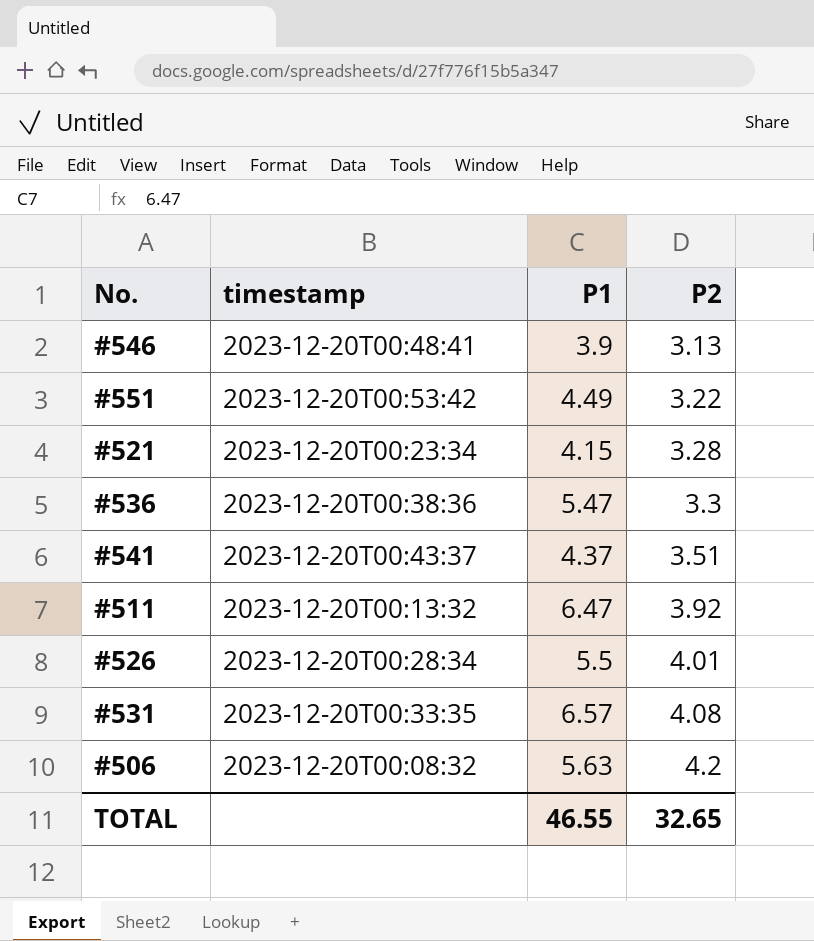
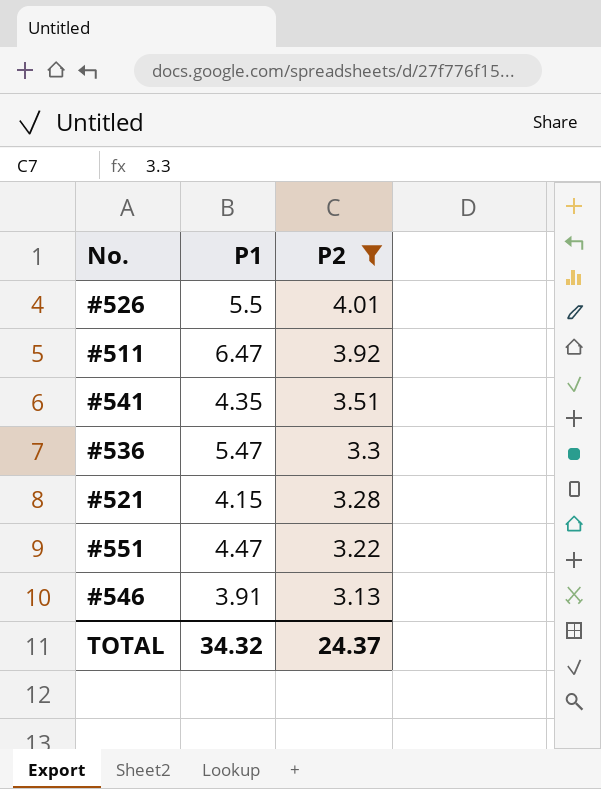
filter: none -> P2 <= 4.01
row order: P2 ascending -> P2 descending
column timestamp | position: 2 -> none
#541 | P1: 4.37 -> 4.35
#551 | P1: 4.49 -> 4.47
#546 | P1: 3.9 -> 3.91
TOTAL | P1: 46.55 -> 34.32
TOTAL | P2: 32.65 -> 24.37

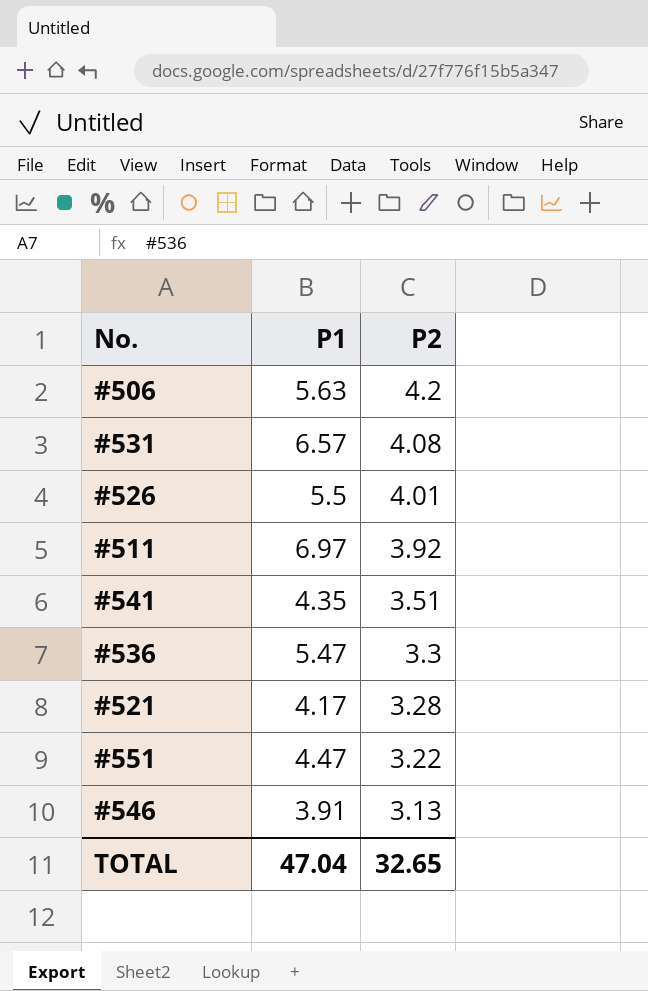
filter: P2 <= 4.01 -> none
#511 | P1: 6.47 -> 6.97
#521 | P1: 4.15 -> 4.17
TOTAL | P1: 34.32 -> 47.04
TOTAL | P2: 24.37 -> 32.65

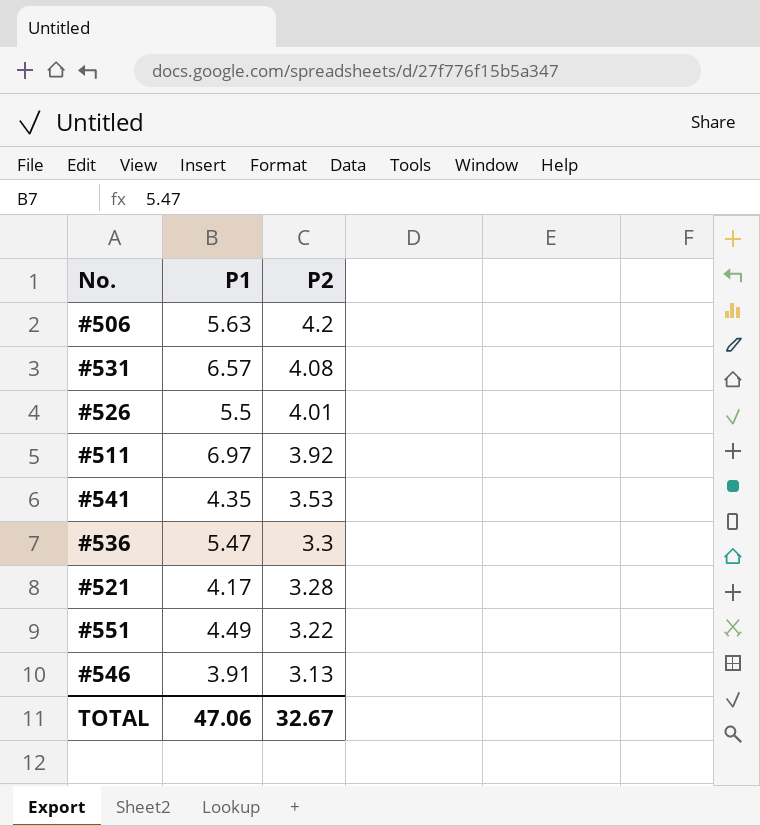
#541 | P2: 3.51 -> 3.53
#551 | P1: 4.47 -> 4.49
TOTAL | P1: 47.04 -> 47.06
TOTAL | P2: 32.65 -> 32.67

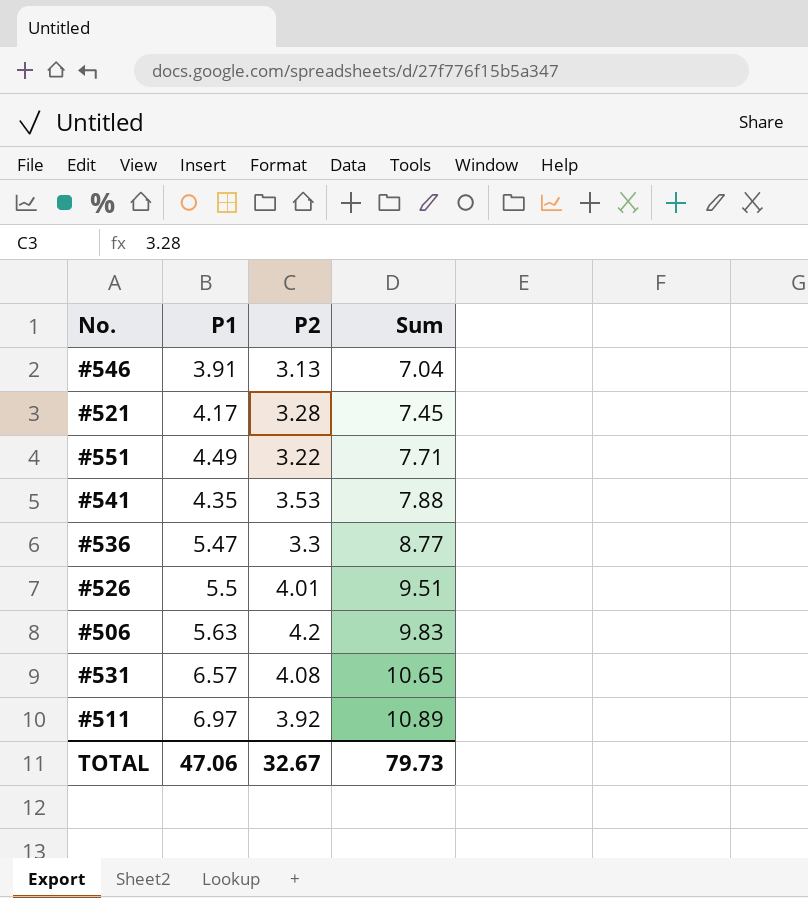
row order: P2 descending -> Sum ascending
column Sum | formula: none -> [P1] + [P2]

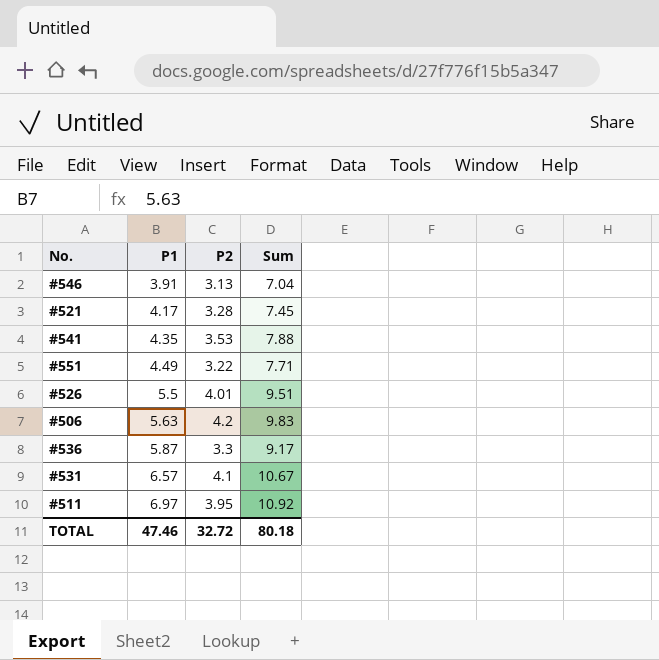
row order: Sum ascending -> P1 ascending
#536 | P1: 5.47 -> 5.87
#536 | Sum: 8.77 -> 9.17
#531 | P2: 4.08 -> 4.1
#531 | Sum: 10.65 -> 10.67
#511 | P2: 3.92 -> 3.95
#511 | Sum: 10.89 -> 10.92
TOTAL | P1: 47.06 -> 47.46
TOTAL | P2: 32.67 -> 32.72
TOTAL | Sum: 79.73 -> 80.18

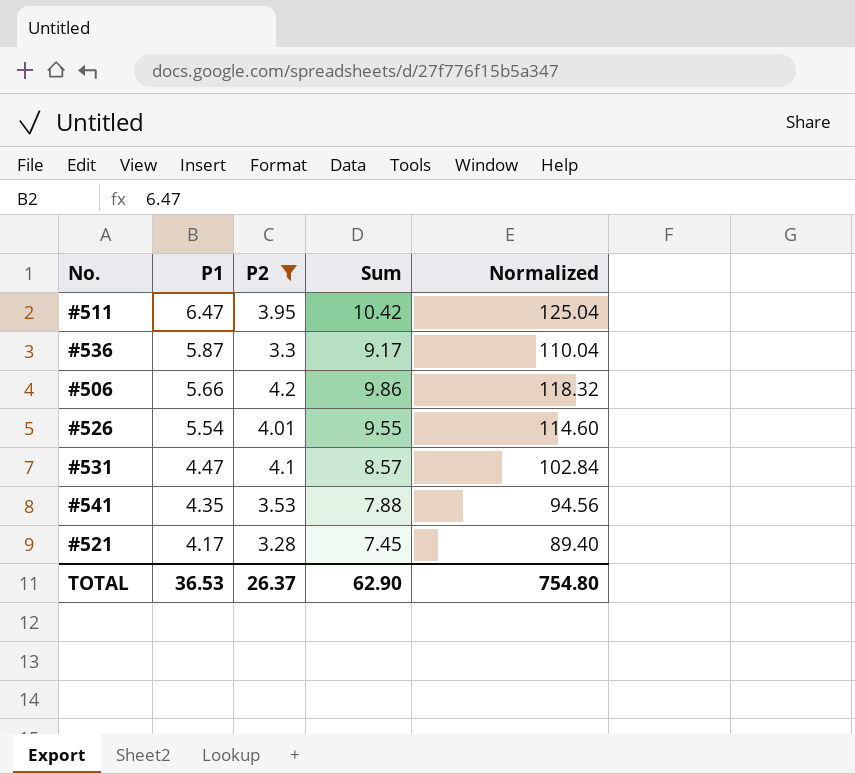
filter: none -> P2 >= 3.28
row order: P1 ascending -> P1 descending
column Normalized | formula: none -> [Sum] * 12
#511 | P1: 6.97 -> 6.47
#511 | Sum: 10.92 -> 10.42
#506 | P1: 5.63 -> 5.66
#506 | Sum: 9.83 -> 9.86
#526 | P1: 5.5 -> 5.54
#526 | Sum: 9.51 -> 9.55
#531 | P1: 6.57 -> 4.47
#531 | Sum: 10.67 -> 8.57
TOTAL | P1: 47.46 -> 36.53
TOTAL | P2: 32.72 -> 26.37
TOTAL | Sum: 80.18 -> 62.90

